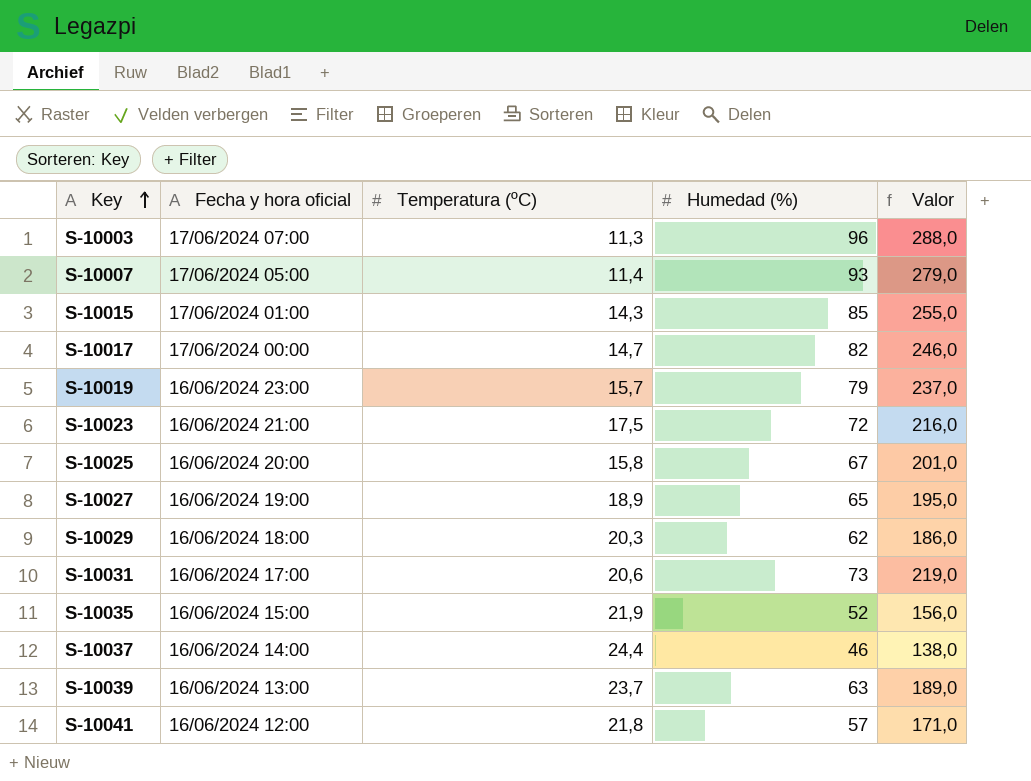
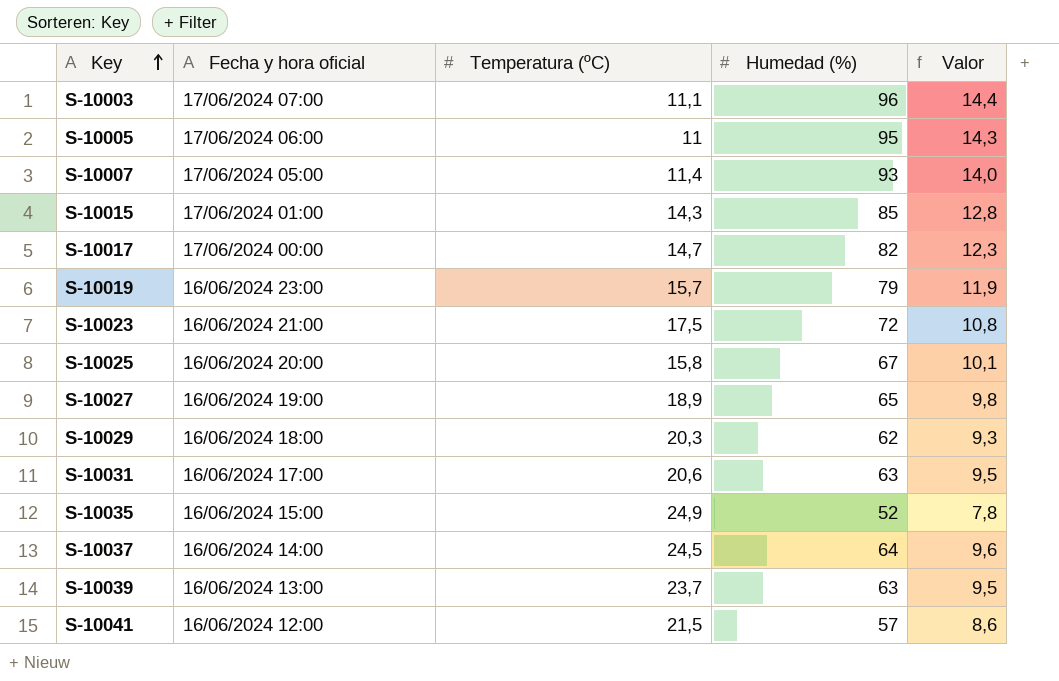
column Valor | formula: [Humedad (%)] * 3 -> [Humedad (%)] * 0,15
S-10003 | Temperatura (ºC): 11,3 -> 11,1
row S-10005: none -> 17/06/2024 06:00 | 11 | 95 | 14,3
S-10031 | Humedad (%): 73 -> 63
S-10035 | Temperatura (ºC): 21,9 -> 24,9
S-10037 | Temperatura (ºC): 24,4 -> 24,5
S-10037 | Humedad (%): 46 -> 64
S-10041 | Temperatura (ºC): 21,8 -> 21,5

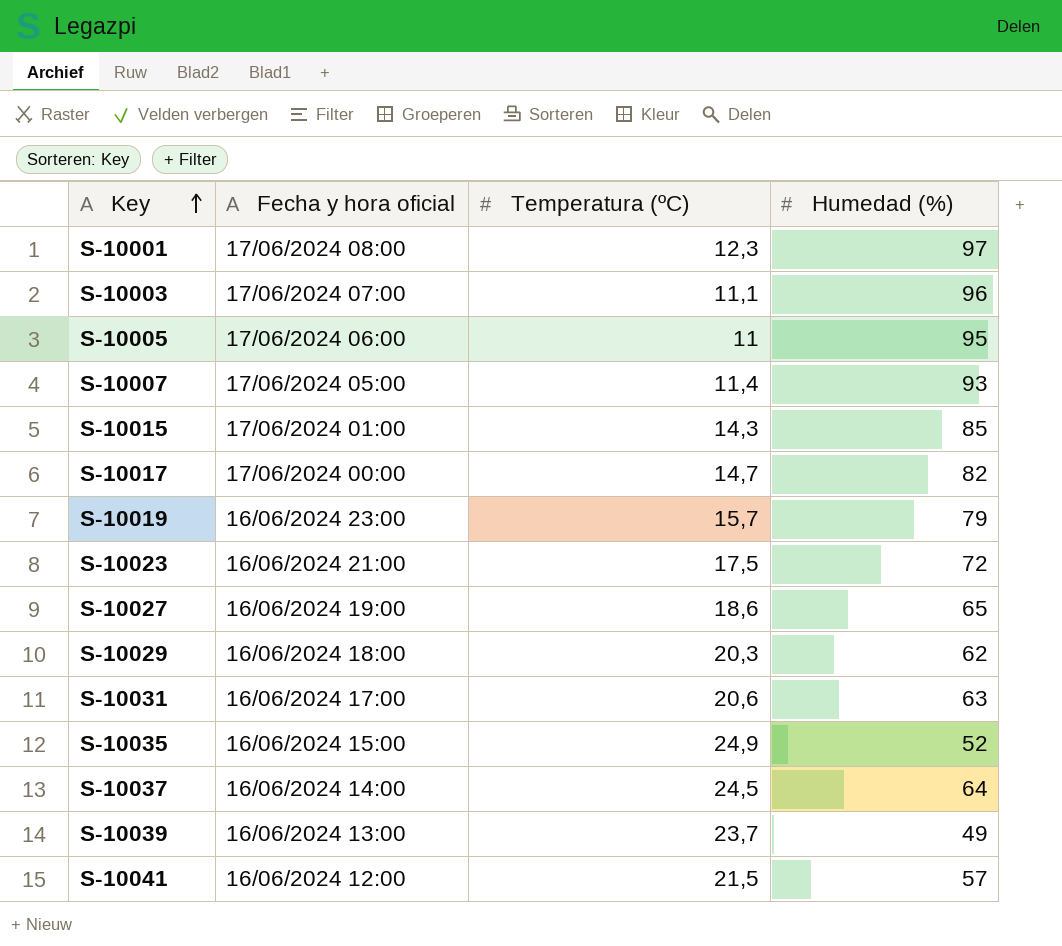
column Valor | formula: [Humedad (%)] * 0,15 -> none
row S-10025: 16/06/2024 20:00 | 15,8 | 67 | 10,1 -> none
row S-10001: none -> 17/06/2024 08:00 | 12,3 | 97
S-10027 | Temperatura (ºC): 18,9 -> 18,6
S-10039 | Humedad (%): 63 -> 49

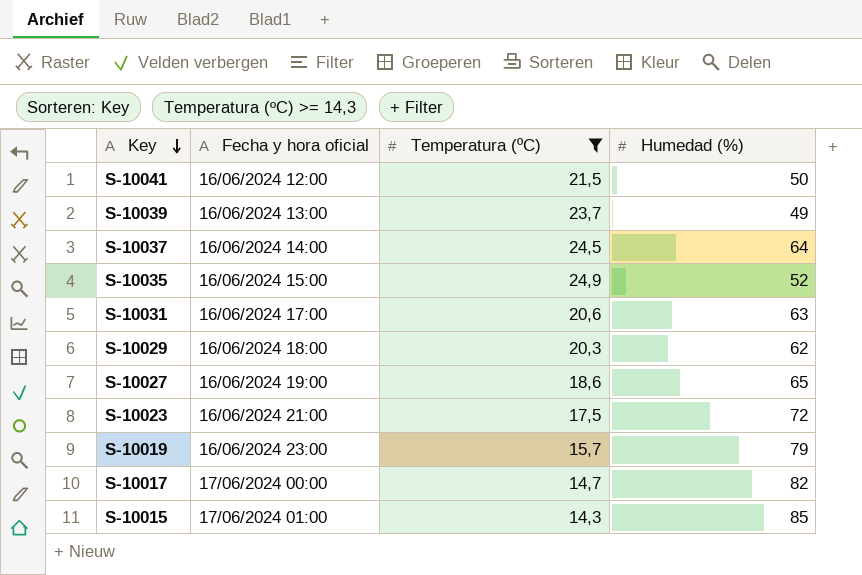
filter: none -> Temperatura (ºC) >= 14,3
row order: Key ascending -> Key descending
S-10041 | Humedad (%): 57 -> 50

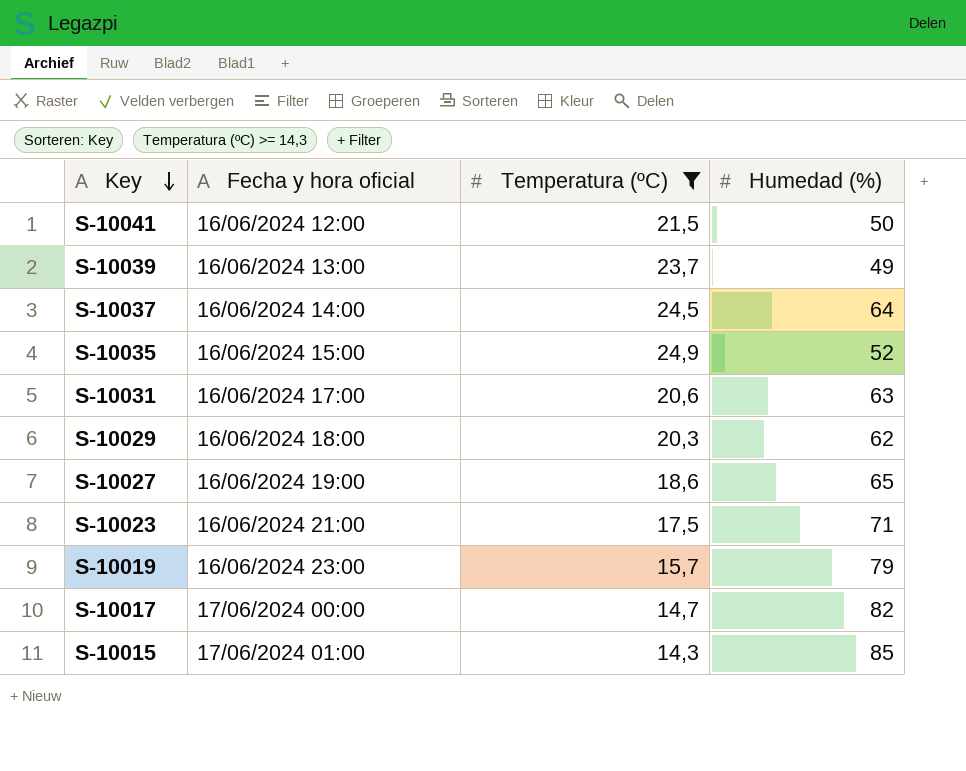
S-10023 | Humedad (%): 72 -> 71

